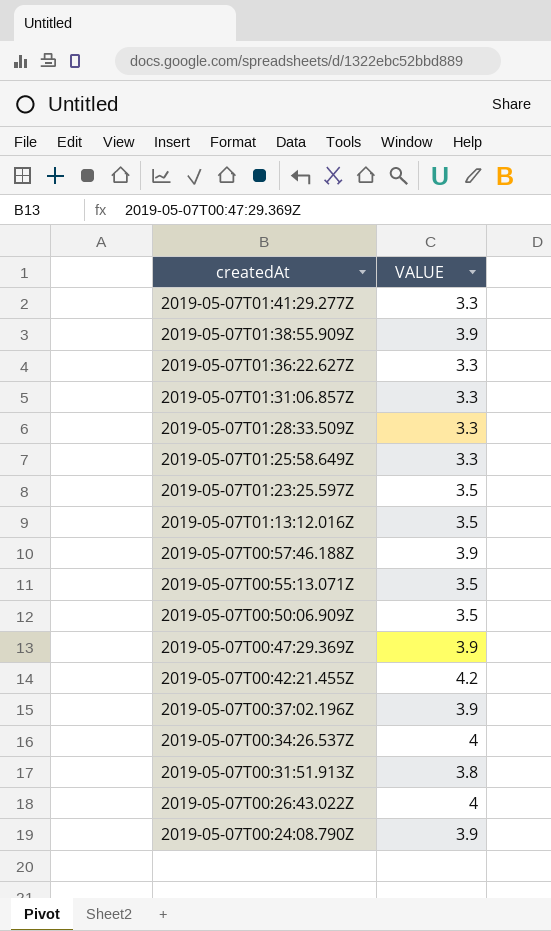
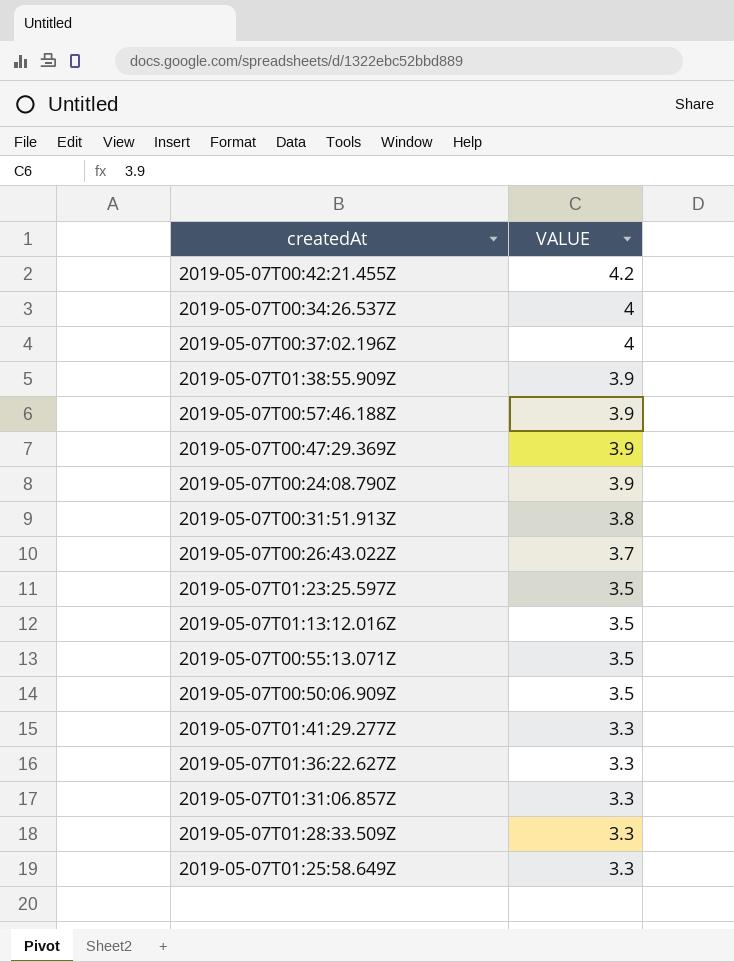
row order: createdAt descending -> VALUE descending
2019-05-07T00:37:02.196Z | VALUE: 3.9 -> 4
2019-05-07T00:26:43.022Z | VALUE: 4 -> 3.7

